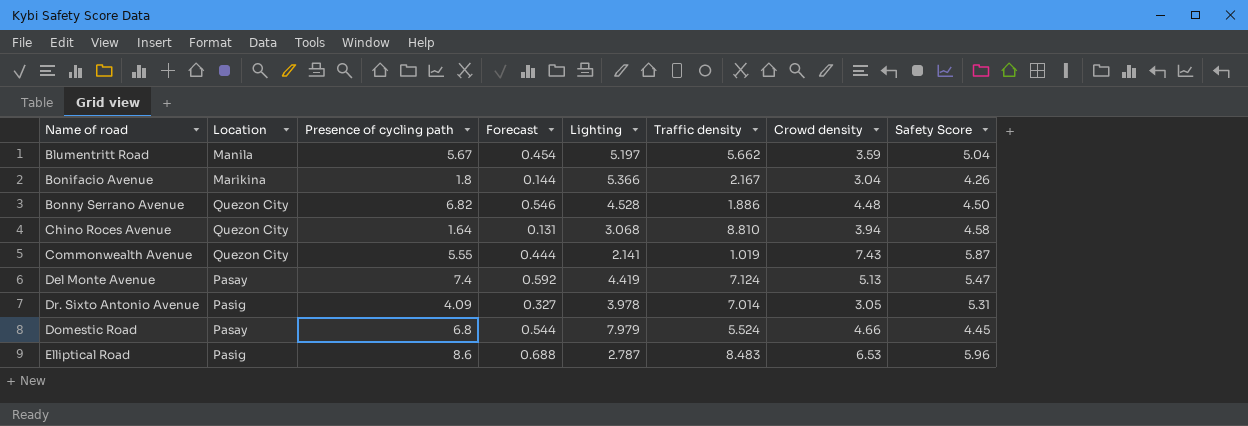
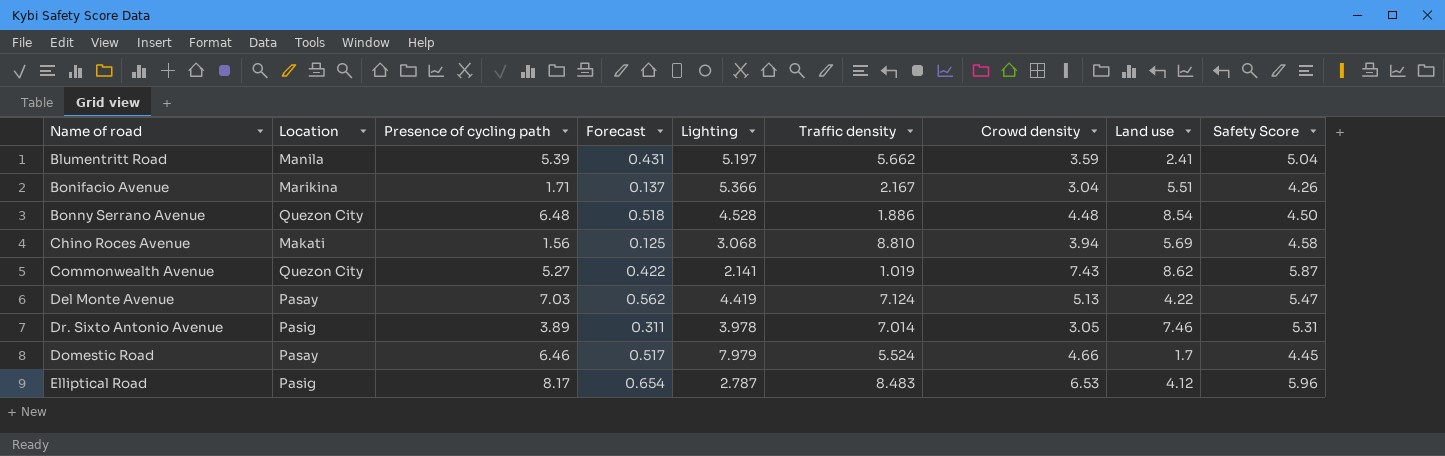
column Land use | position: none -> 8
Blumentritt Road | Presence of cycling path: 5.67 -> 5.39
Blumentritt Road | Forecast: 0.454 -> 0.431
Bonifacio Avenue | Presence of cycling path: 1.8 -> 1.71
Bonifacio Avenue | Forecast: 0.144 -> 0.137
Bonny Serrano Avenue | Presence of cycling path: 6.82 -> 6.48
Bonny Serrano Avenue | Forecast: 0.546 -> 0.518
Chino Roces Avenue | Location: Quezon City -> Makati
Chino Roces Avenue | Presence of cycling path: 1.64 -> 1.56
Chino Roces Avenue | Forecast: 0.131 -> 0.125
Commonwealth Avenue | Presence of cycling path: 5.55 -> 5.27
Commonwealth Avenue | Forecast: 0.444 -> 0.422
Del Monte Avenue | Presence of cycling path: 7.4 -> 7.03
Del Monte Avenue | Forecast: 0.592 -> 0.562
Dr. Sixto Antonio Avenue | Presence of cycling path: 4.09 -> 3.89
Dr. Sixto Antonio Avenue | Forecast: 0.327 -> 0.311
Domestic Road | Presence of cycling path: 6.8 -> 6.46
Domestic Road | Forecast: 0.544 -> 0.517
Elliptical Road | Presence of cycling path: 8.6 -> 8.17
Elliptical Road | Forecast: 0.688 -> 0.654

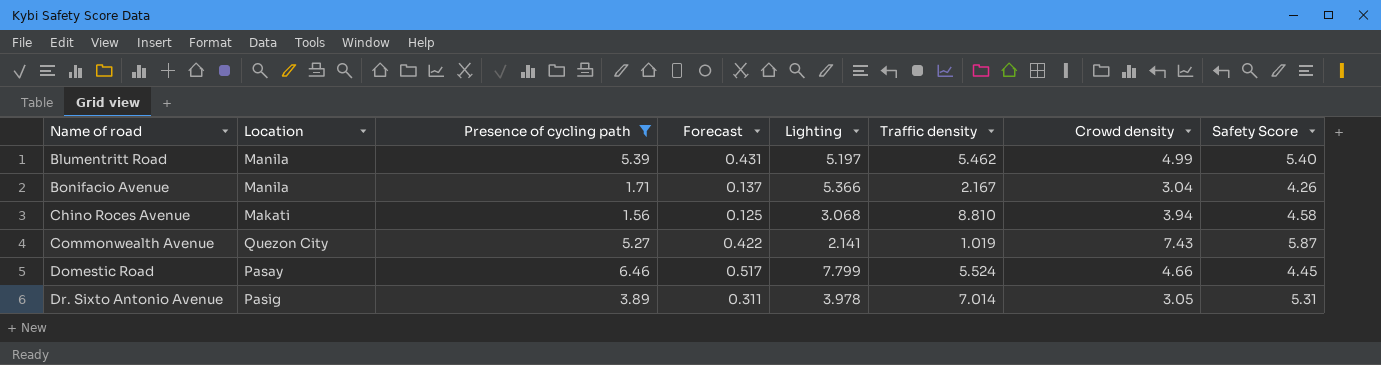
filter: none -> Presence of cycling path <= 6.46
row order: none -> Name of road ascending
column Land use | position: 8 -> none
Blumentritt Road | Traffic density: 5.662 -> 5.462
Blumentritt Road | Crowd density: 3.59 -> 4.99
Blumentritt Road | Safety Score: 5.04 -> 5.40
Bonifacio Avenue | Location: Marikina -> Manila
Domestic Road | Lighting: 7.979 -> 7.799

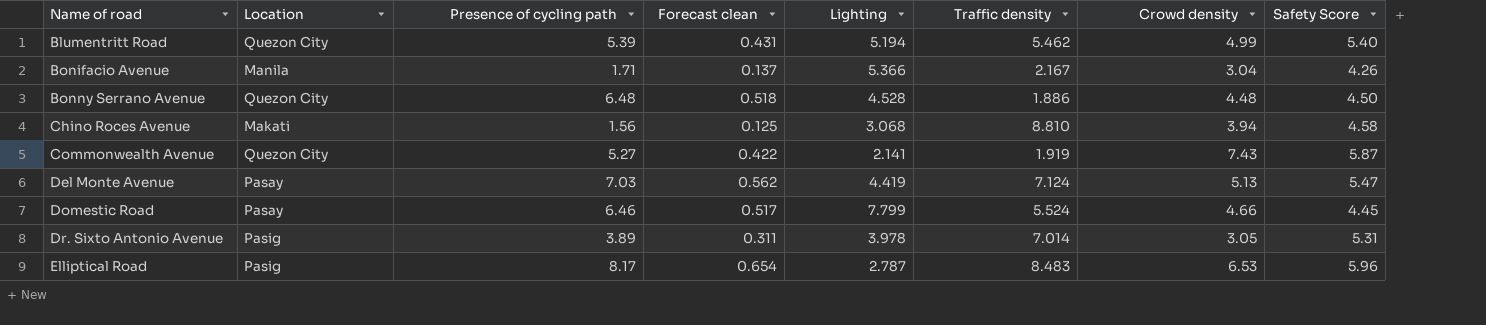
filter: Presence of cycling path <= 6.46 -> none
column name: Forecast -> Forecast clean
Blumentritt Road | Location: Manila -> Quezon City
Blumentritt Road | Lighting: 5.197 -> 5.194
Commonwealth Avenue | Traffic density: 1.019 -> 1.919

